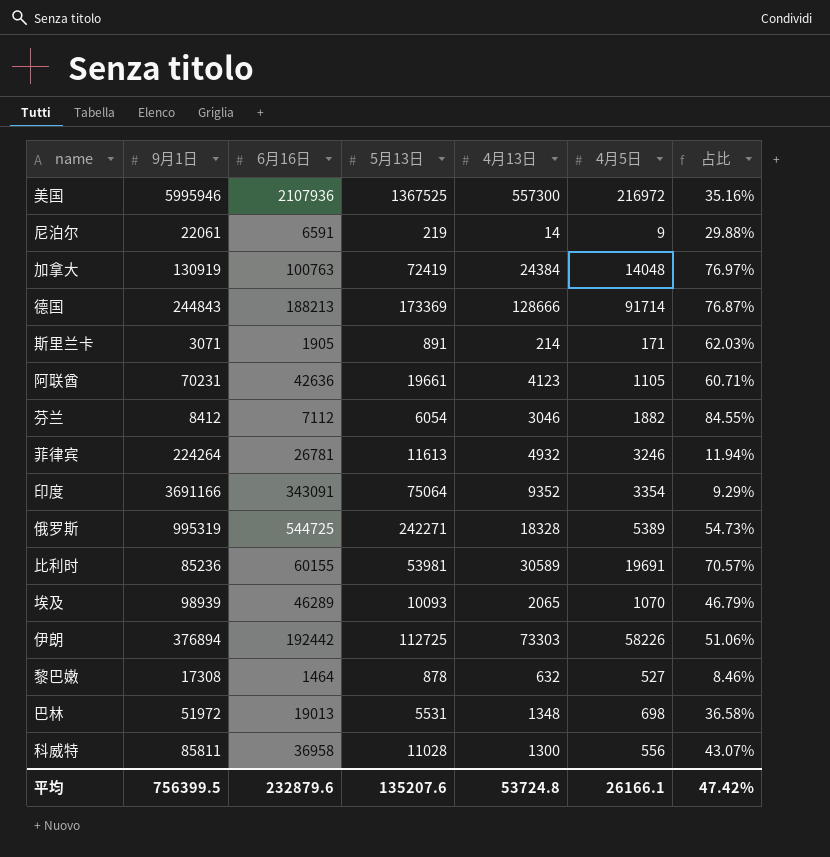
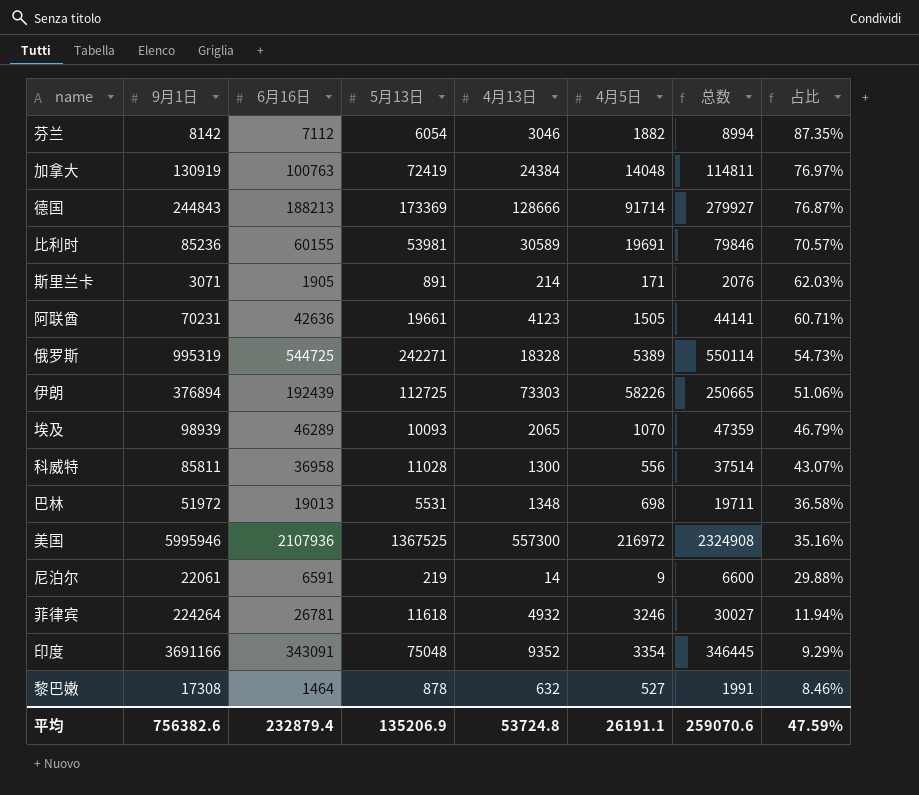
row order: none -> 占比 descending
column 总数 | formula: none -> [6月16日] + [4月5日]
芬兰 | 9月1日: 8412 -> 8142
芬兰 | 占比: 84.55% -> 87.35%
阿联酋 | 4月5日: 1105 -> 1505
伊朗 | 6月16日: 192442 -> 192439
菲律宾 | 5月13日: 11613 -> 11618
印度 | 5月13日: 75064 -> 75048
平均 | 9月1日: 756399.5 -> 756382.6
平均 | 6月16日: 232879.6 -> 232879.4
平均 | 5月13日: 135207.6 -> 135206.9
平均 | 4月5日: 26166.1 -> 26191.1
平均 | 占比: 47.42% -> 47.59%

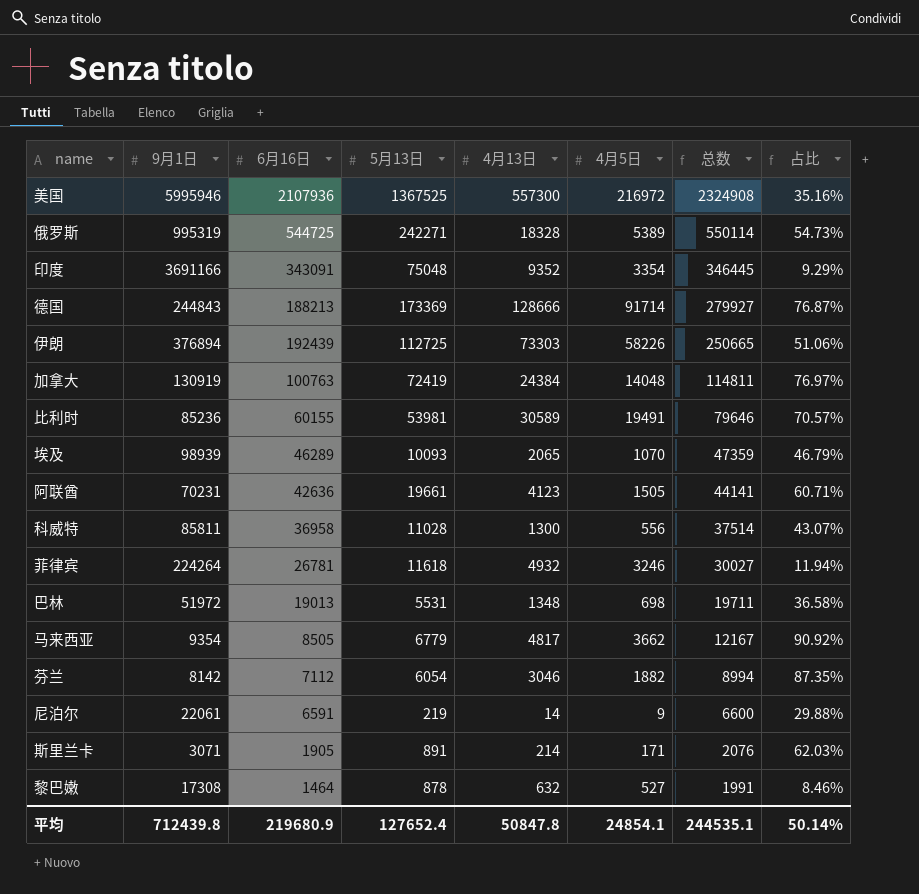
row order: 占比 descending -> 总数 descending
比利时 | 4月5日: 19691 -> 19491
比利时 | 总数: 79846 -> 79646
row 马来西亚: none -> 9354 | 8505 | 6779 | 4817 | 3662 | 12167 | 90.92%
平均 | 9月1日: 756382.6 -> 712439.8
平均 | 6月16日: 232879.4 -> 219680.9
平均 | 5月13日: 135206.9 -> 127652.4
平均 | 4月13日: 53724.8 -> 50847.8
平均 | 4月5日: 26191.1 -> 24854.1
平均 | 总数: 259070.6 -> 244535.1
平均 | 占比: 47.59% -> 50.14%

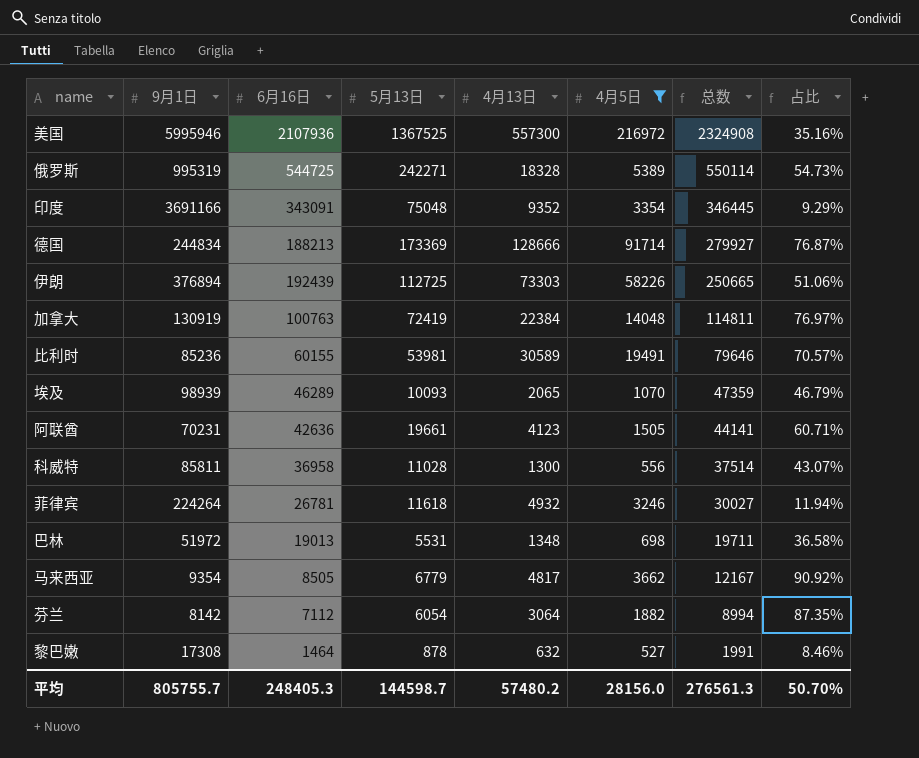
filter: none -> 4月5日 >= 527
德国 | 9月1日: 244843 -> 244834
加拿大 | 4月13日: 24384 -> 22384
芬兰 | 4月13日: 3046 -> 3064
平均 | 9月1日: 712439.8 -> 805755.7
平均 | 6月16日: 219680.9 -> 248405.3
平均 | 5月13日: 127652.4 -> 144598.7
平均 | 4月13日: 50847.8 -> 57480.2
平均 | 4月5日: 24854.1 -> 28156.0
平均 | 总数: 244535.1 -> 276561.3
平均 | 占比: 50.14% -> 50.70%

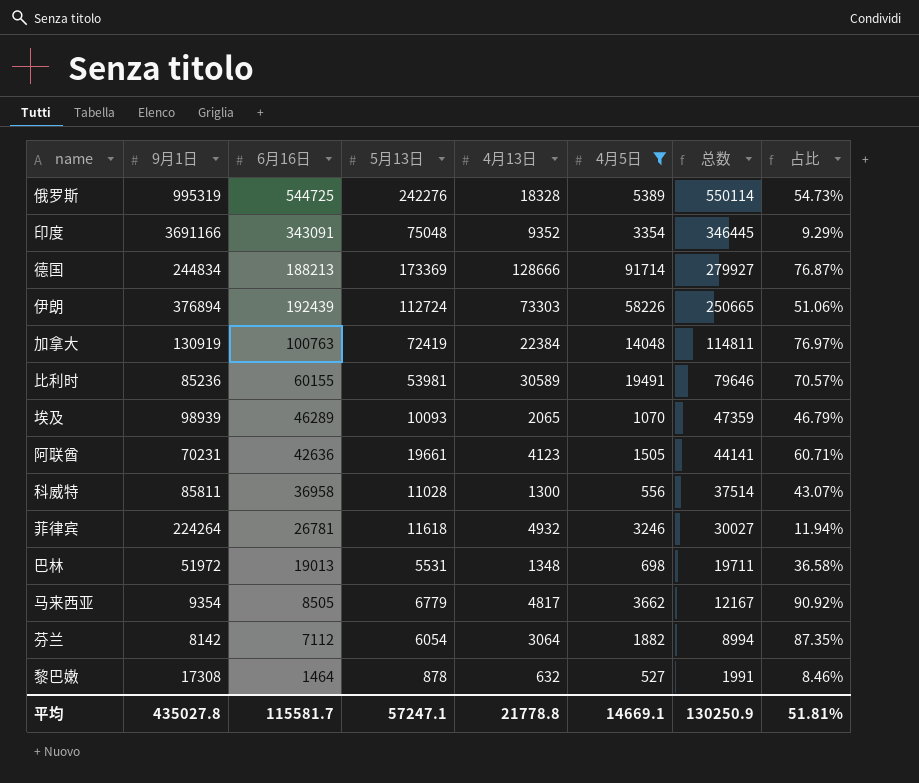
row 美国: 5995946 | 2107936 | 1367525 | 557300 | 216972 | 2324908 | 35.16% -> none
俄罗斯 | 5月13日: 242271 -> 242276
伊朗 | 5月13日: 112725 -> 112724
平均 | 9月1日: 805755.7 -> 435027.8
平均 | 6月16日: 248405.3 -> 115581.7
平均 | 5月13日: 144598.7 -> 57247.1
平均 | 4月13日: 57480.2 -> 21778.8
平均 | 4月5日: 28156.0 -> 14669.1
平均 | 总数: 276561.3 -> 130250.9
平均 | 占比: 50.70% -> 51.81%

